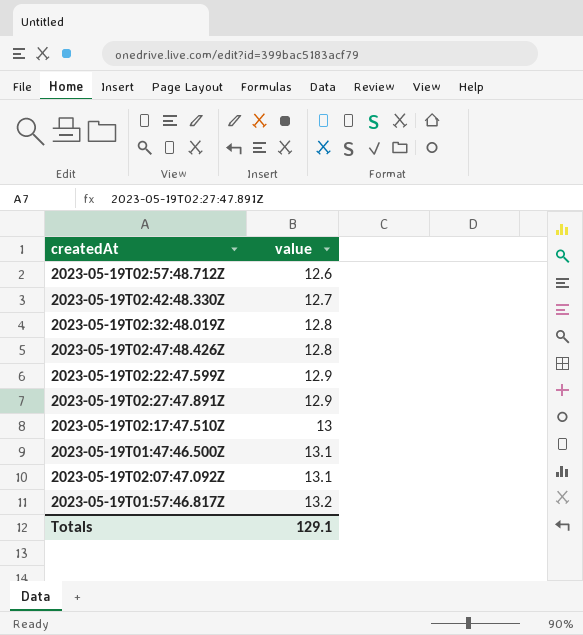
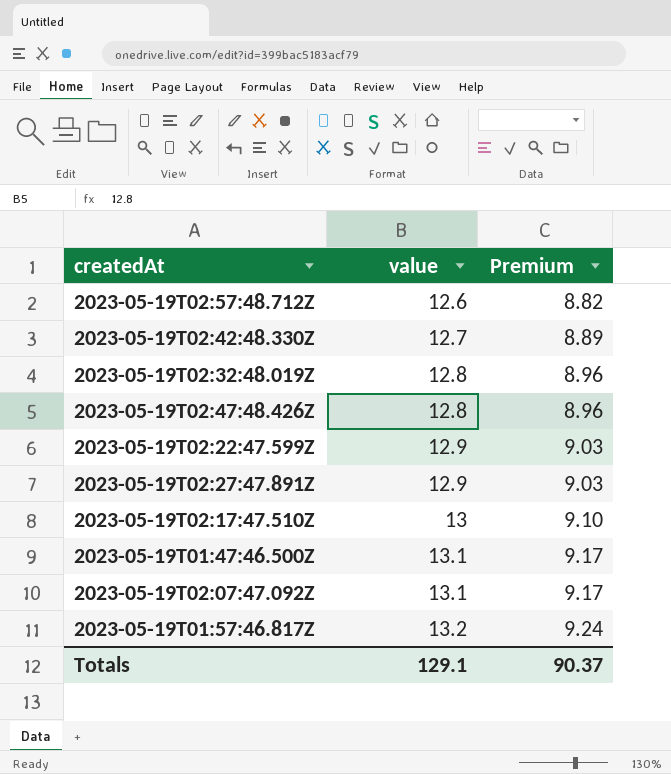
column Premium | formula: none -> [value] * 0.7

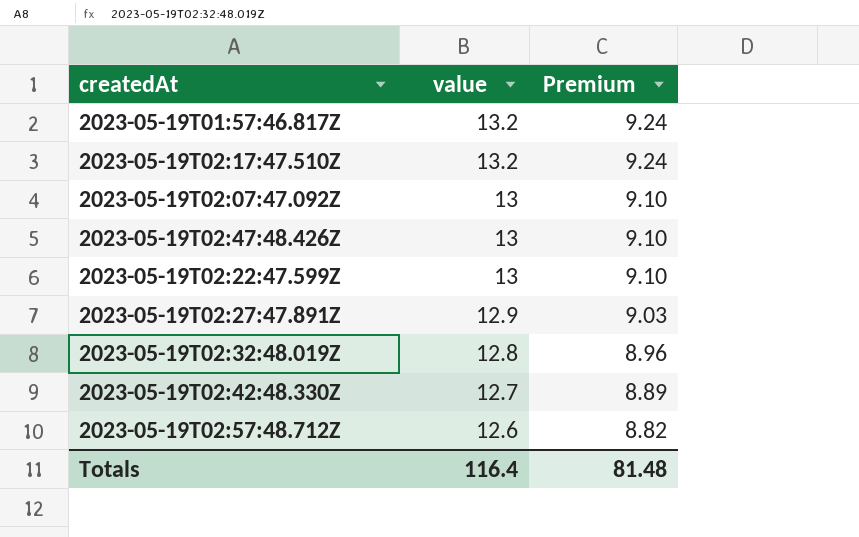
row order: value ascending -> value descending
row 2023-05-19T01:47:46.500Z: 13.1 | 9.17 -> none
2023-05-19T02:17:47.510Z | value: 13 -> 13.2
2023-05-19T02:17:47.510Z | Premium: 9.10 -> 9.24
2023-05-19T02:07:47.092Z | value: 13.1 -> 13
2023-05-19T02:07:47.092Z | Premium: 9.17 -> 9.10
2023-05-19T02:47:48.426Z | value: 12.8 -> 13
2023-05-19T02:47:48.426Z | Premium: 8.96 -> 9.10
2023-05-19T02:22:47.599Z | value: 12.9 -> 13
2023-05-19T02:22:47.599Z | Premium: 9.03 -> 9.10
Totals | value: 129.1 -> 116.4
Totals | Premium: 90.37 -> 81.48

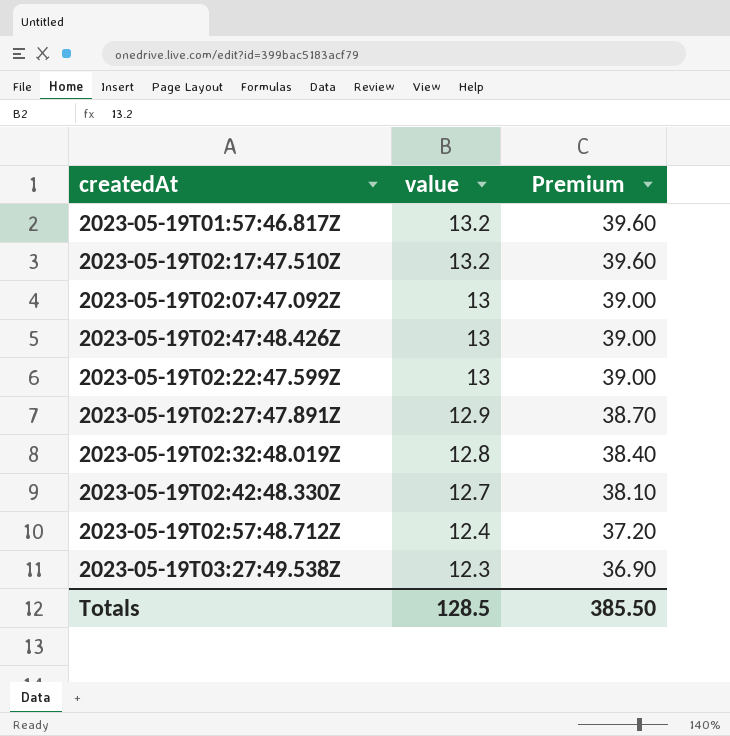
column Premium | formula: [value] * 0.7 -> [value] * 3
2023-05-19T02:57:48.712Z | value: 12.6 -> 12.4
row 2023-05-19T03:27:49.538Z: none -> 12.3 | 36.90
Totals | value: 116.4 -> 128.5
Totals | Premium: 81.48 -> 385.50

